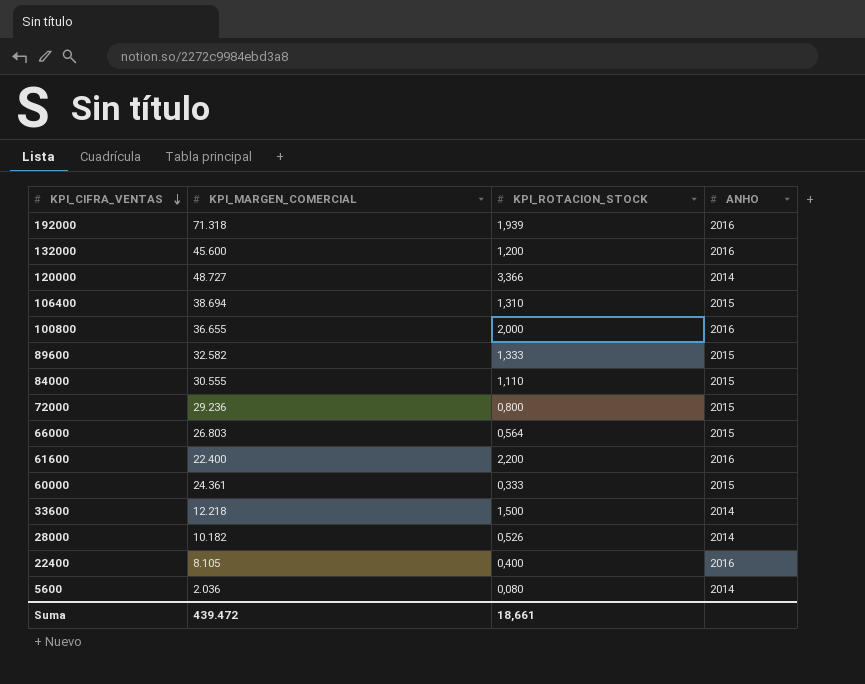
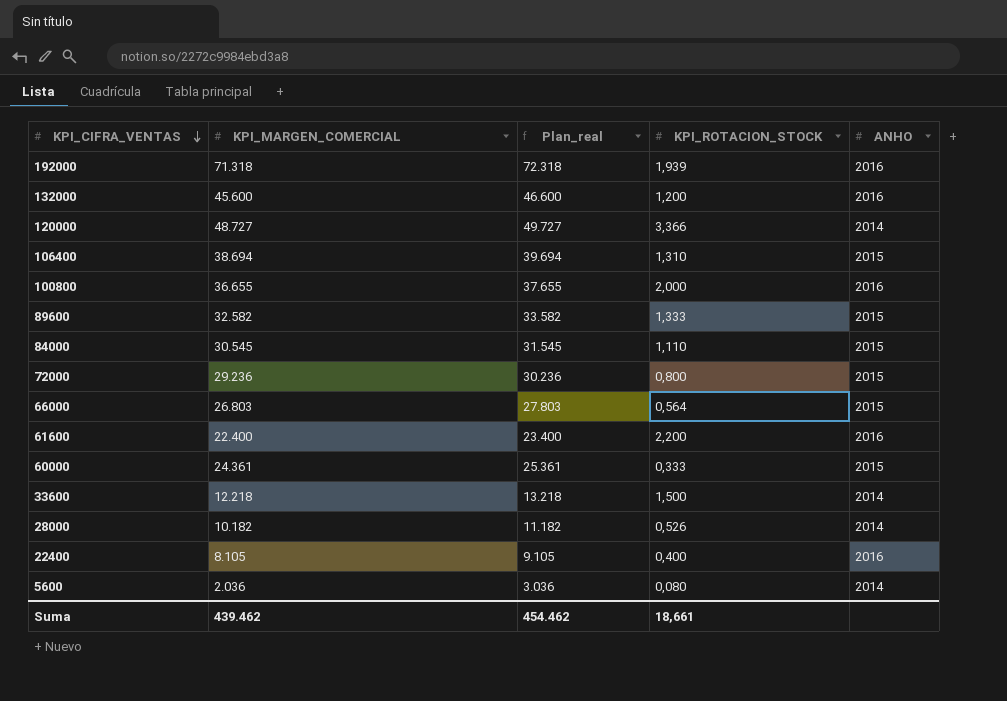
column Plan_real | formula: none -> [KPI_MARGEN_COMERCIAL] + 1000
84000 | KPI_MARGEN_COMERCIAL: 30.555 -> 30.545
Suma | KPI_MARGEN_COMERCIAL: 439.472 -> 439.462

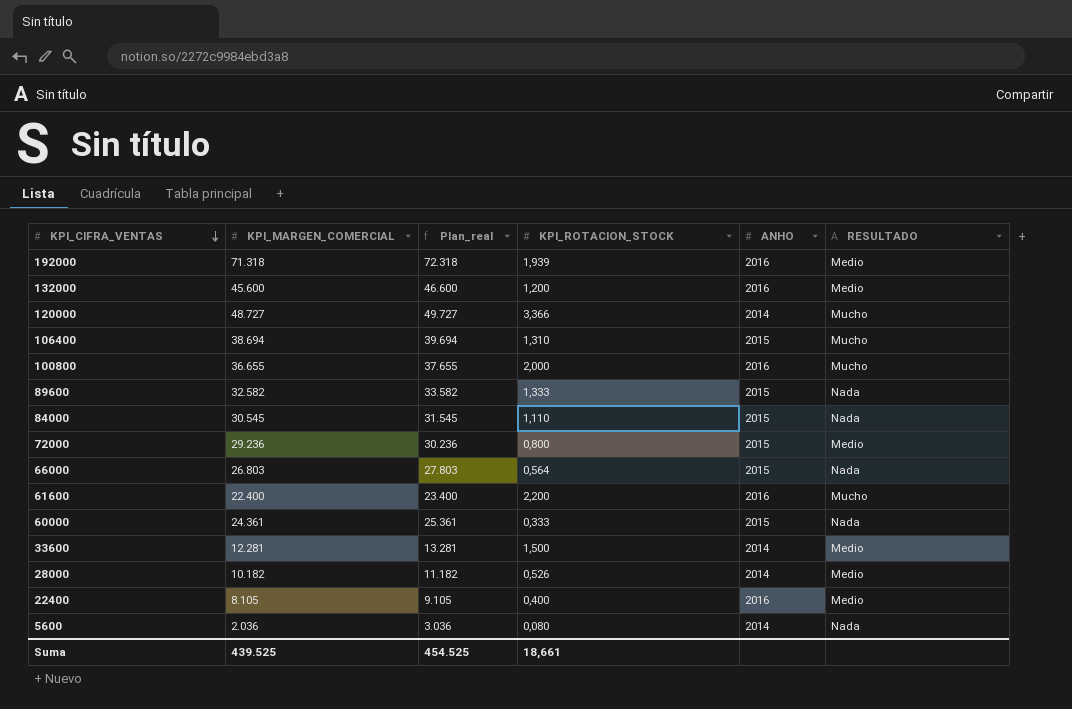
column RESULTADO | position: none -> 6
33600 | KPI_MARGEN_COMERCIAL: 12.218 -> 12.281
33600 | Plan_real: 13.218 -> 13.281
Suma | KPI_MARGEN_COMERCIAL: 439.462 -> 439.525
Suma | Plan_real: 454.462 -> 454.525

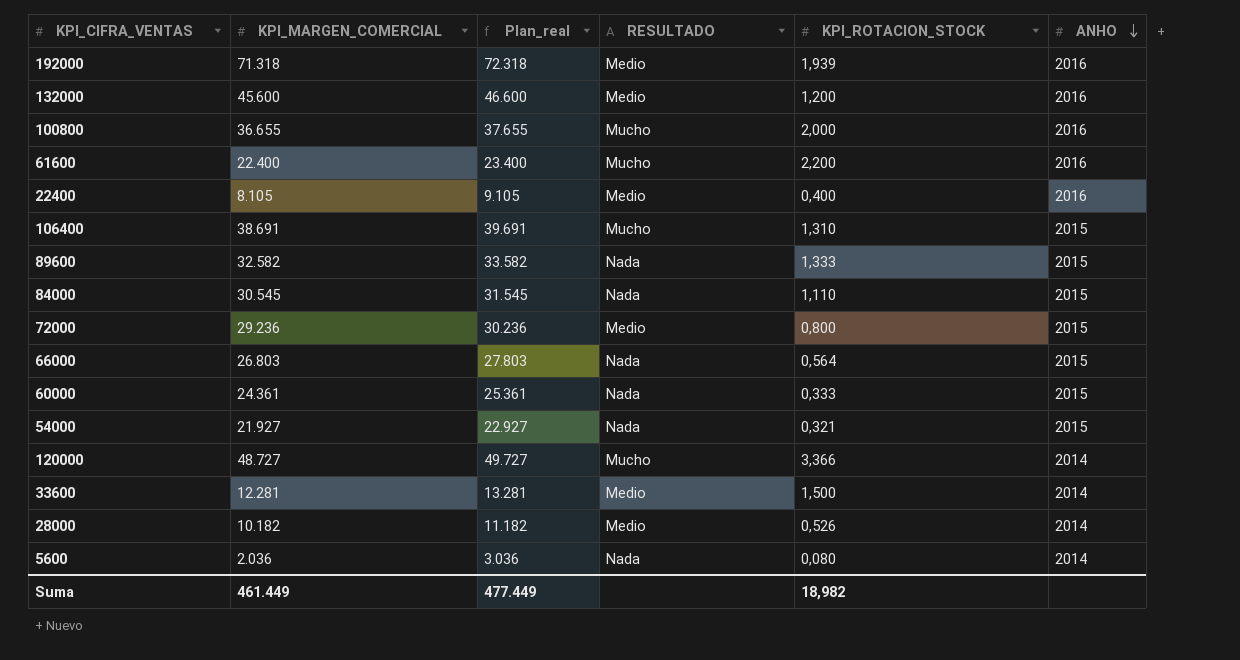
row order: KPI_CIFRA_VENTAS descending -> ANHO descending
column RESULTADO | position: 6 -> 4
106400 | KPI_MARGEN_COMERCIAL: 38.694 -> 38.691
106400 | Plan_real: 39.694 -> 39.691
row 54000: none -> 21.927 | 22.927 | Nada | 0,321 | 2015
Suma | KPI_MARGEN_COMERCIAL: 439.525 -> 461.449
Suma | Plan_real: 454.525 -> 477.449
Suma | KPI_ROTACION_STOCK: 18,661 -> 18,982

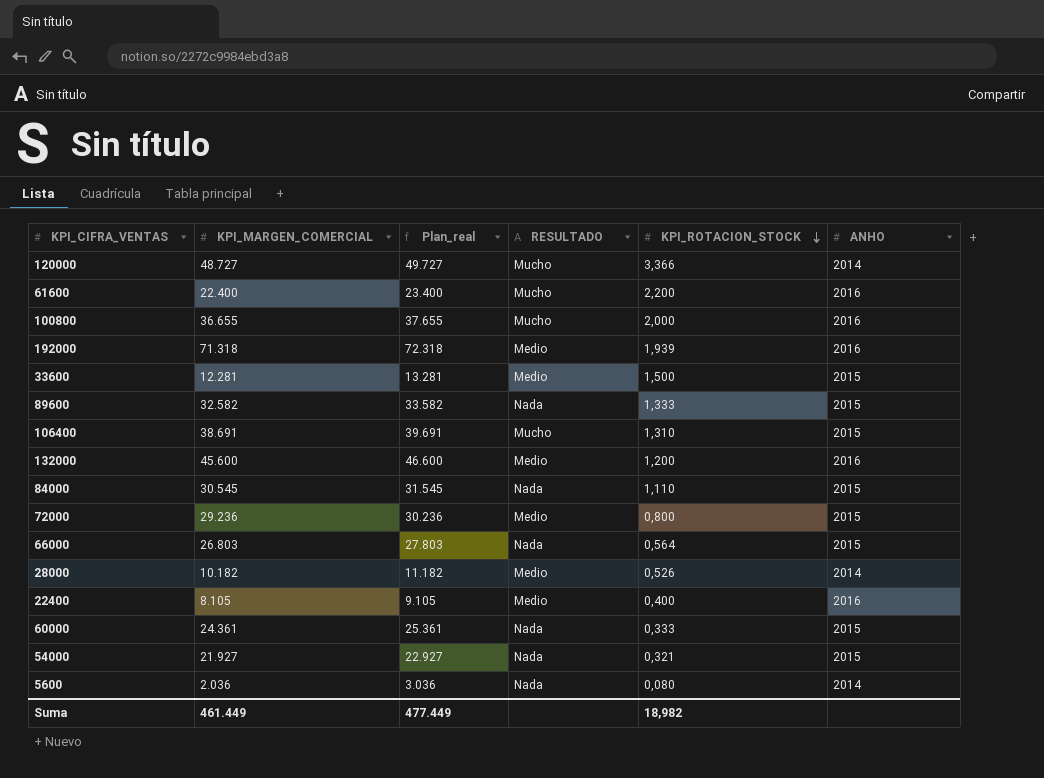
row order: ANHO descending -> KPI_ROTACION_STOCK descending
33600 | ANHO: 2014 -> 2015

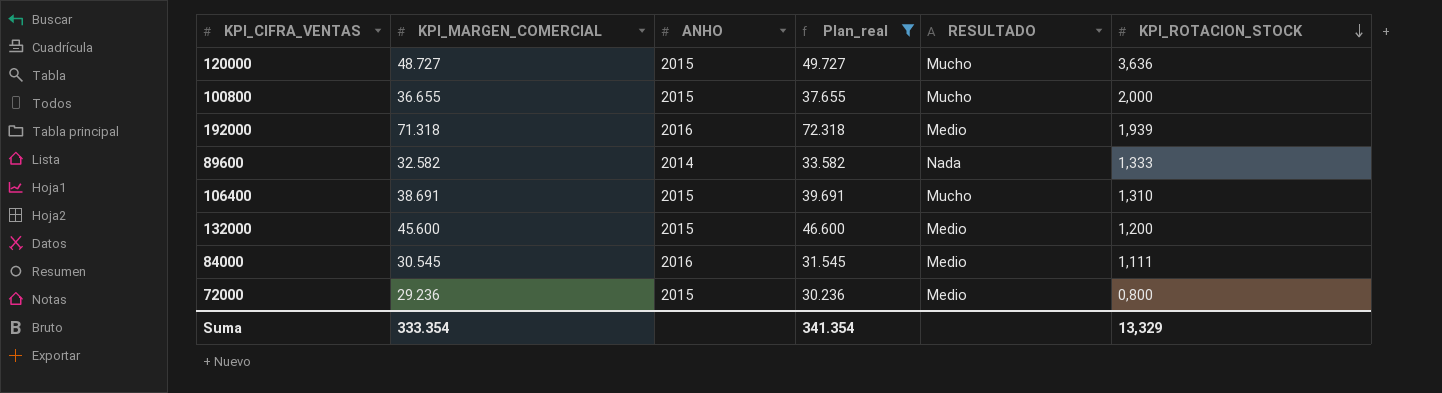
filter: none -> Plan_real >= 30.236
column ANHO | position: 6 -> 3
120000 | ANHO: 2014 -> 2015
120000 | KPI_ROTACION_STOCK: 3,366 -> 3,636
100800 | ANHO: 2016 -> 2015
89600 | ANHO: 2015 -> 2014
132000 | ANHO: 2016 -> 2015
84000 | ANHO: 2015 -> 2016
84000 | RESULTADO: Nada -> Medio
84000 | KPI_ROTACION_STOCK: 1,110 -> 1,111
Suma | KPI_MARGEN_COMERCIAL: 461.449 -> 333.354
Suma | Plan_real: 477.449 -> 341.354
Suma | KPI_ROTACION_STOCK: 18,982 -> 13,329

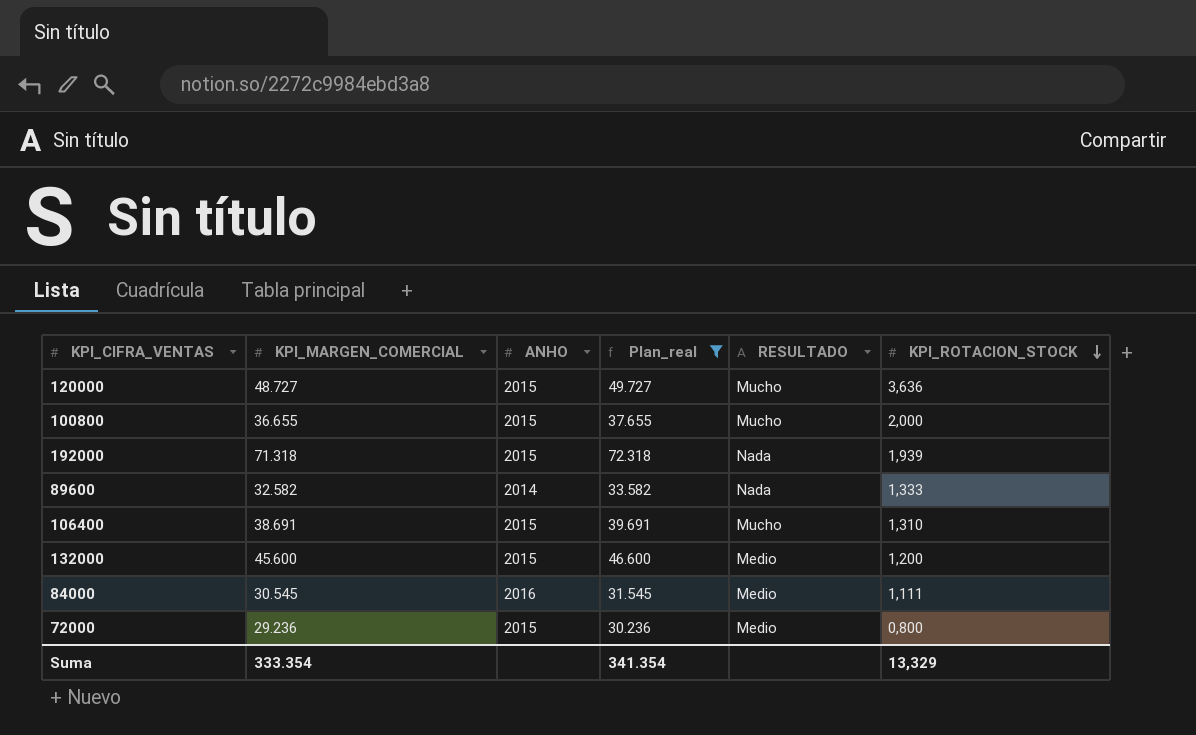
192000 | ANHO: 2016 -> 2015
192000 | RESULTADO: Medio -> Nada

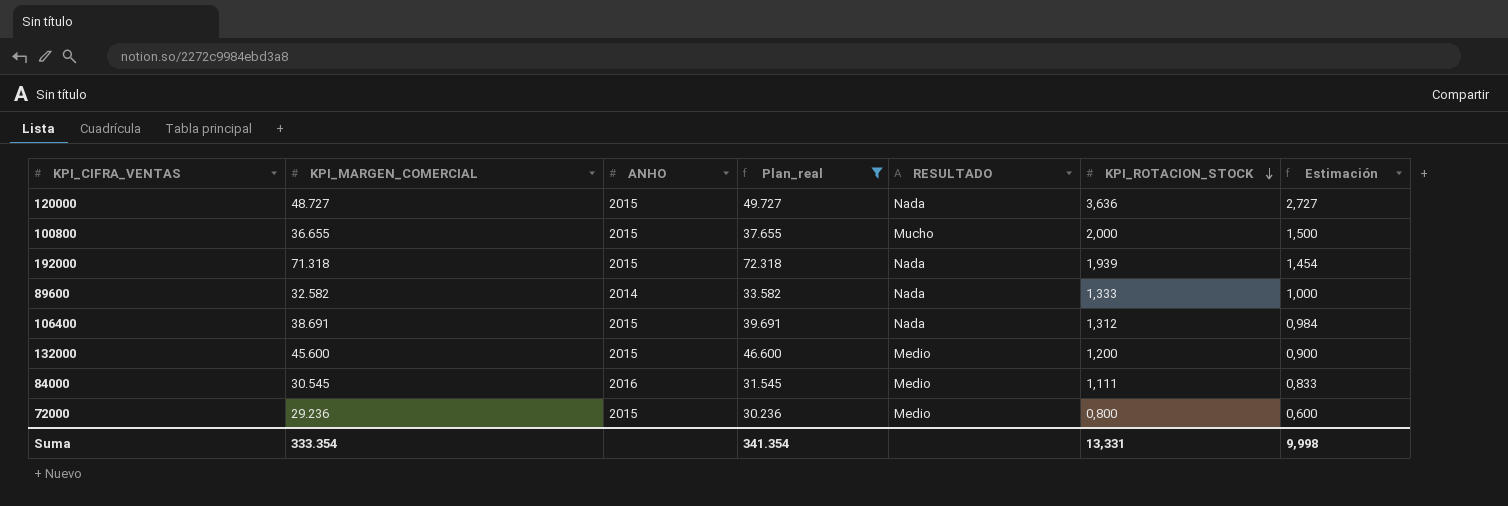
column Estimación | formula: none -> [KPI_ROTACION_STOCK] * 0,75
120000 | RESULTADO: Mucho -> Nada
106400 | RESULTADO: Mucho -> Nada
106400 | KPI_ROTACION_STOCK: 1,310 -> 1,312
Suma | KPI_ROTACION_STOCK: 13,329 -> 13,331

